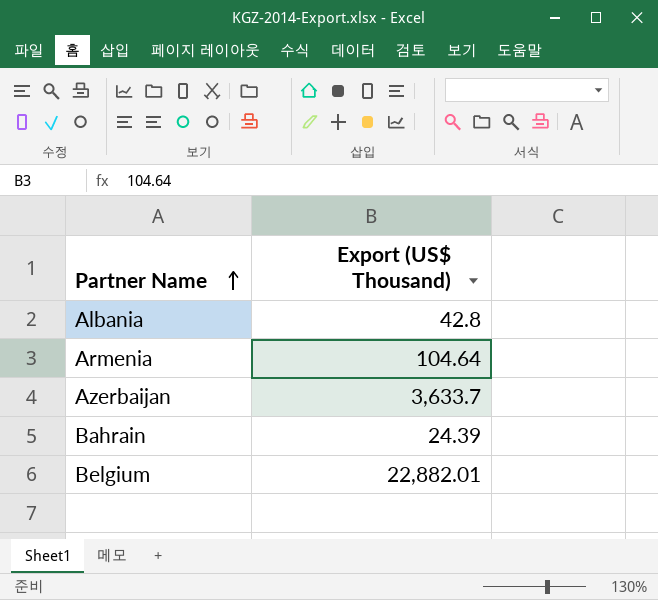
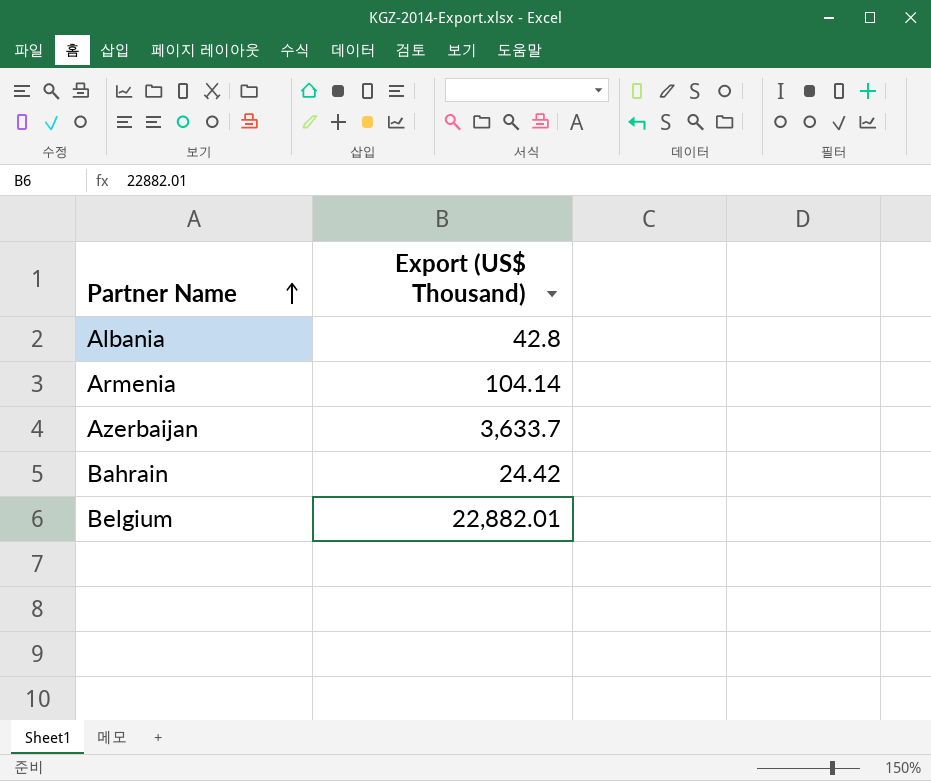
Armenia | Export (US$ Thousand): 104.64 -> 104.14
Bahrain | Export (US$ Thousand): 24.39 -> 24.42

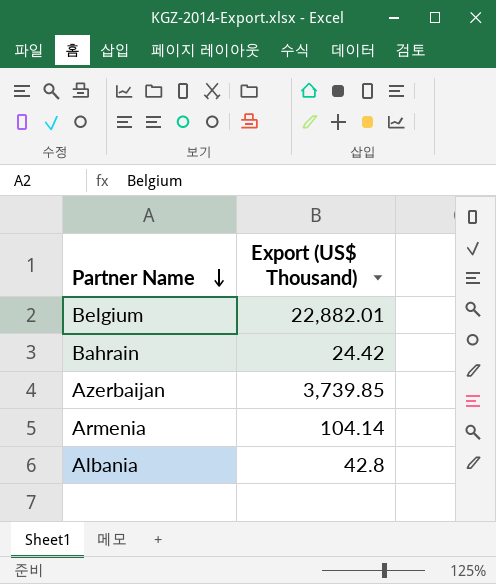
row order: Partner Name ascending -> Partner Name descending
Azerbaijan | Export (US$ Thousand): 3,633.7 -> 3,739.85

